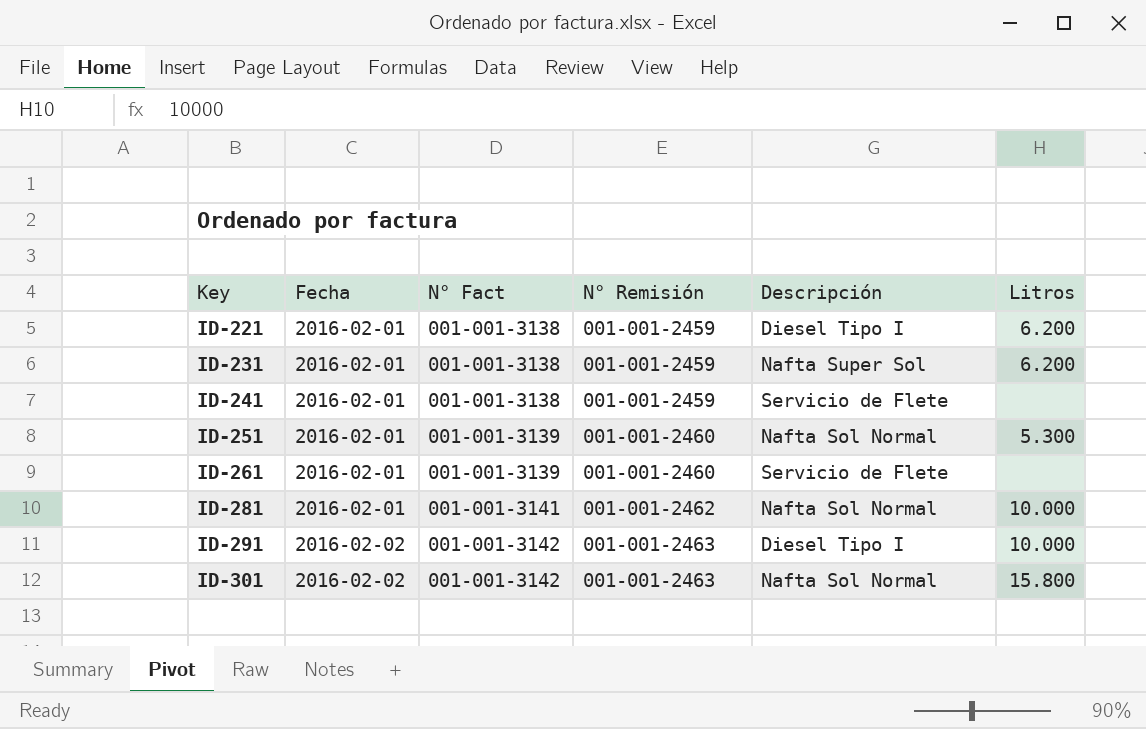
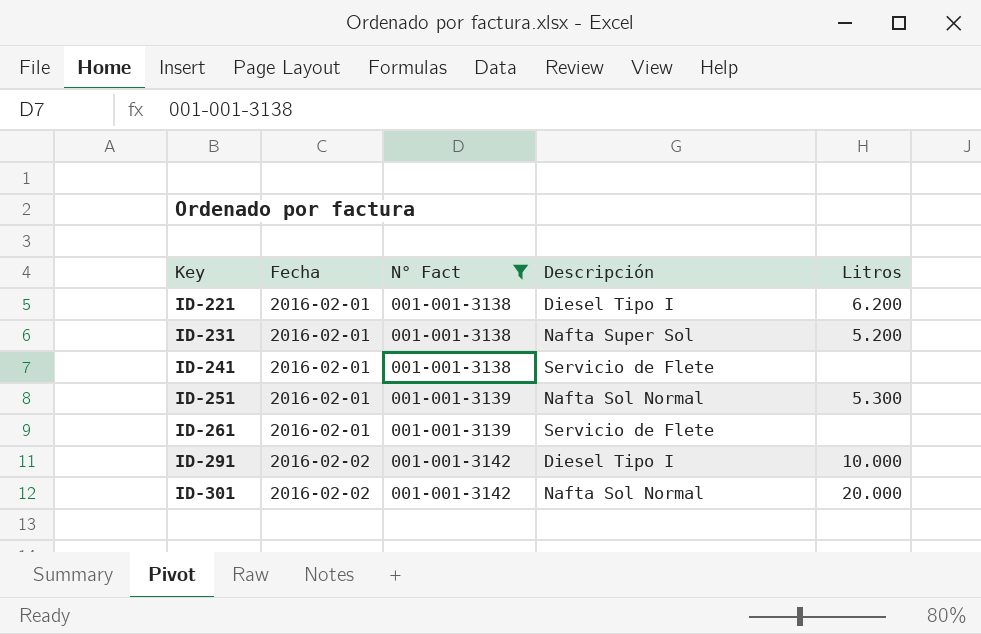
filter: none -> N° Fact != 001-001-3141
column N° Remisión | position: 4 -> none
ID-231 | Litros: 6.200 -> 5.200
ID-301 | Litros: 15.800 -> 20.000

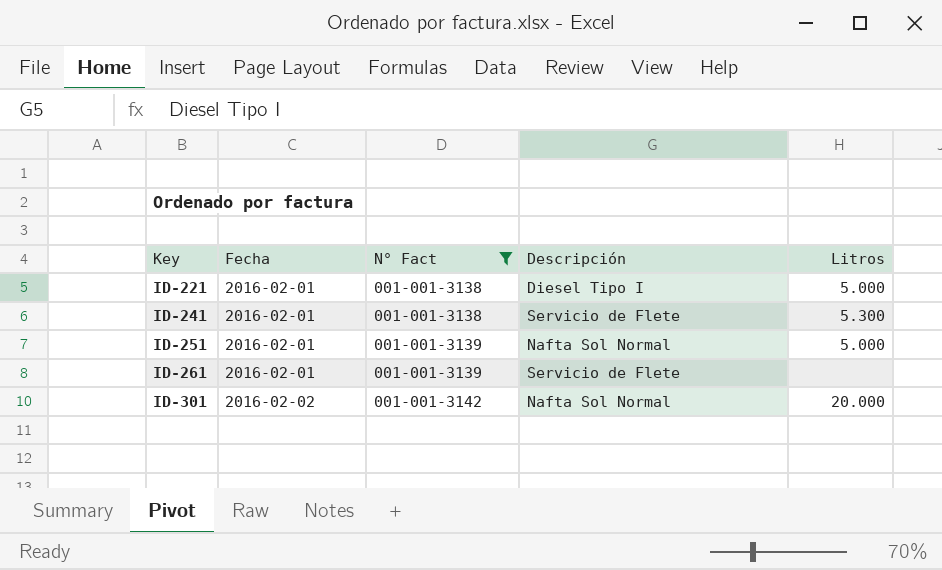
row ID-231: 2016-02-01 | 001-001-3138 | Nafta Super Sol | 5.200 -> none
row ID-291: 2016-02-02 | 001-001-3142 | Diesel Tipo I | 10.000 -> none
ID-221 | Litros: 6.200 -> 5.000
ID-241 | Litros: none -> 5.300
ID-251 | Litros: 5.300 -> 5.000

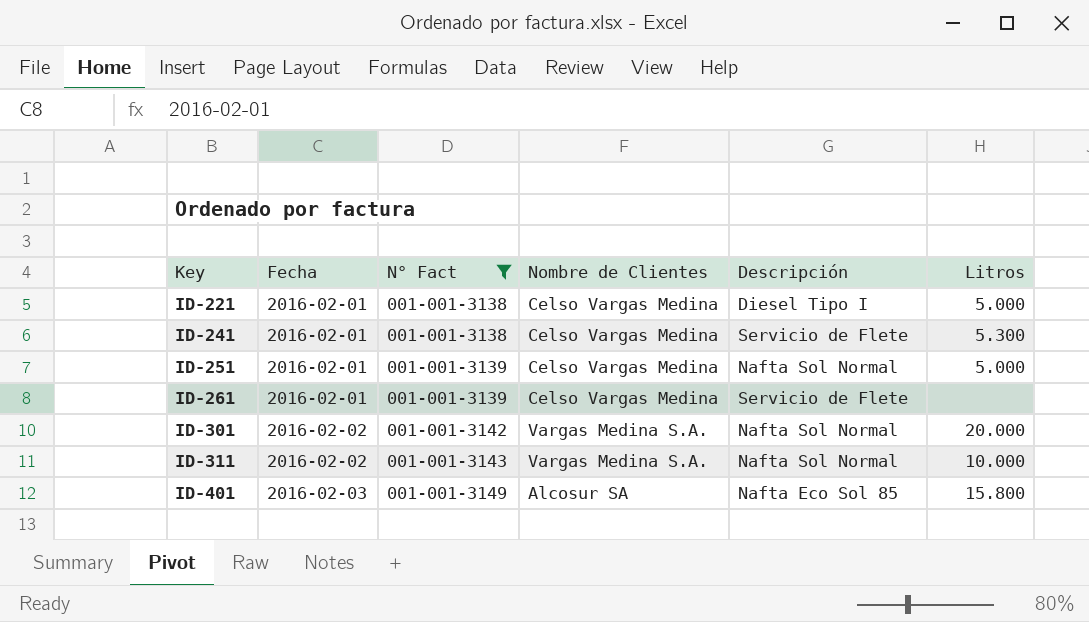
column Nombre de Clientes | position: none -> 4
row ID-311: none -> 2016-02-02 | 001-001-3143 | Vargas Medina S.A. | Nafta Sol Normal | 10.000
row ID-401: none -> 2016-02-03 | 001-001-3149 | Alcosur SA | Nafta Eco Sol 85 | 15.800

